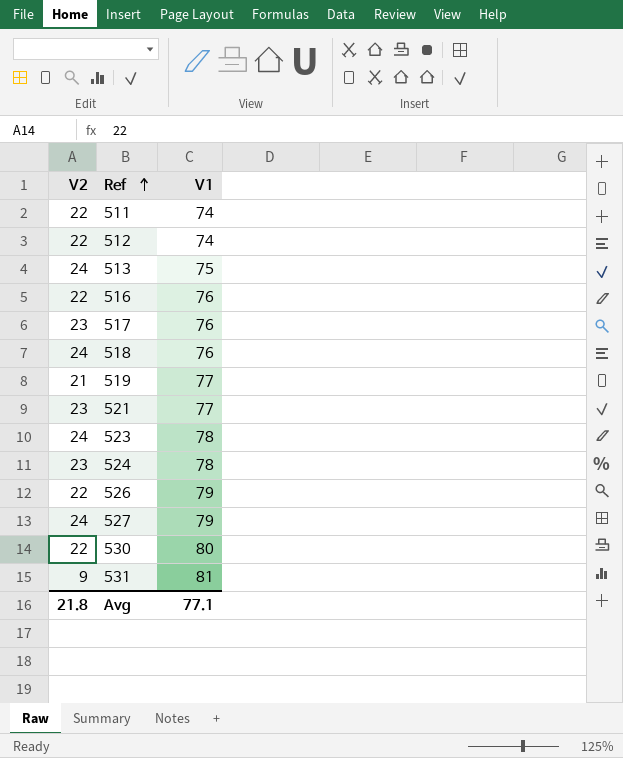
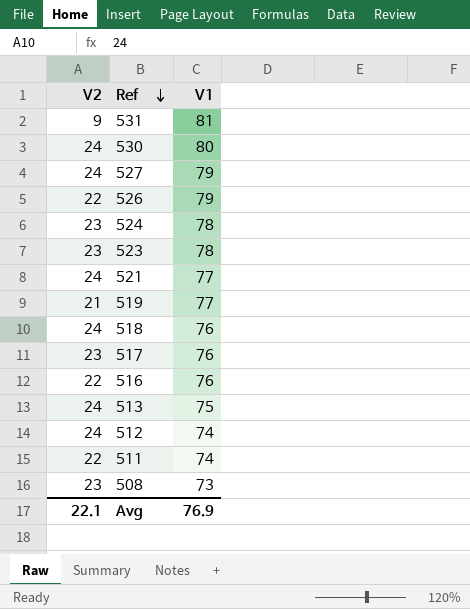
row order: Ref ascending -> Ref descending
530 | V2: 22 -> 24
523 | V2: 24 -> 23
521 | V2: 23 -> 24
512 | V2: 22 -> 24
row 508: none -> 23 | 73
Avg | V2: 21.8 -> 22.1
Avg | V1: 77.1 -> 76.9

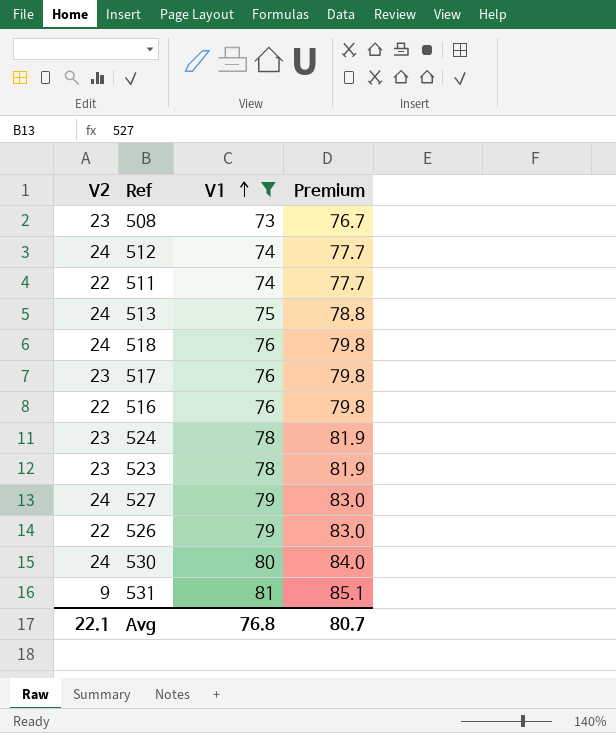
filter: none -> V1 != 77
row order: Ref descending -> V1 ascending
column Premium | formula: none -> [V1] * 1.05
Avg | V1: 76.9 -> 76.8

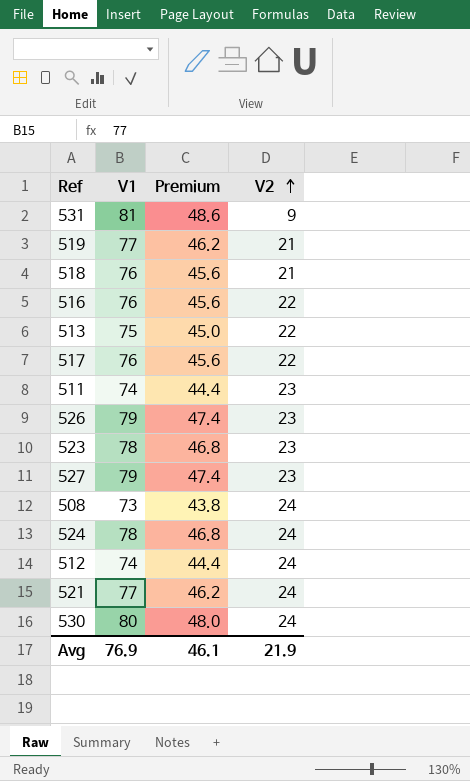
filter: V1 != 77 -> none
row order: V1 ascending -> V2 ascending
column Premium | formula: [V1] * 1.05 -> [V1] * 0.6
column V2 | position: 1 -> 4
518 | V2: 24 -> 21
513 | V2: 24 -> 22
517 | V2: 23 -> 22
511 | V2: 22 -> 23
526 | V2: 22 -> 23
527 | V2: 24 -> 23
508 | V2: 23 -> 24
524 | V2: 23 -> 24
Avg | V1: 76.8 -> 76.9
Avg | Premium: 80.7 -> 46.1
Avg | V2: 22.1 -> 21.9

